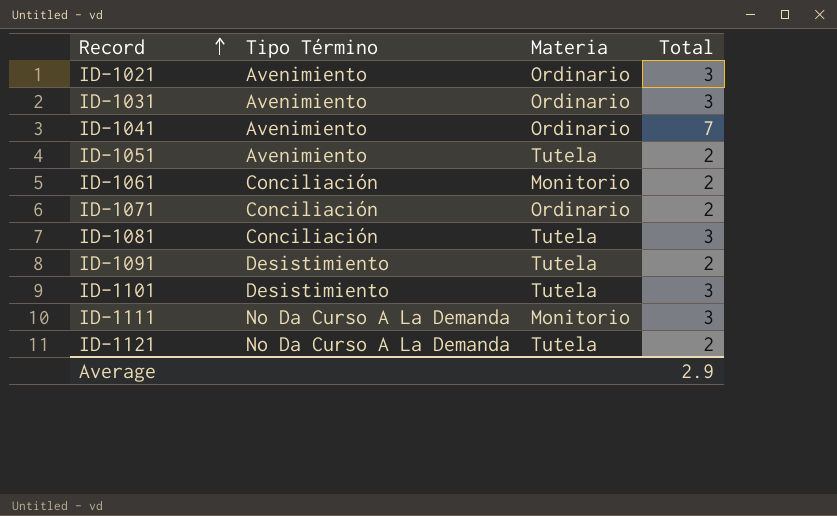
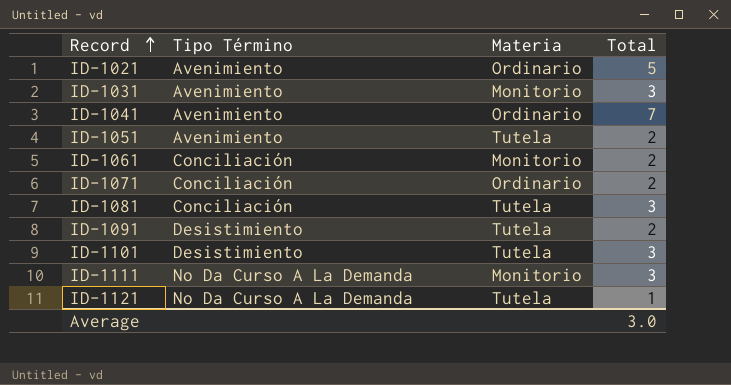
ID-1021 | Total: 3 -> 5
ID-1031 | Materia: Ordinario -> Monitorio
ID-1121 | Total: 2 -> 1
Average | Total: 2.9 -> 3.0

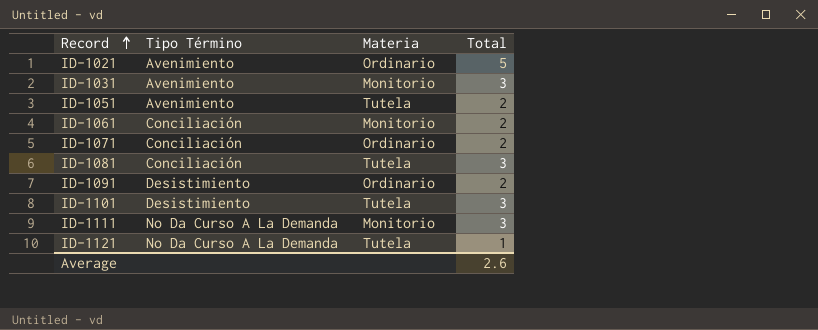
row ID-1041: Avenimiento | Ordinario | 7 -> none
ID-1091 | Materia: Tutela -> Ordinario
Average | Total: 3.0 -> 2.6

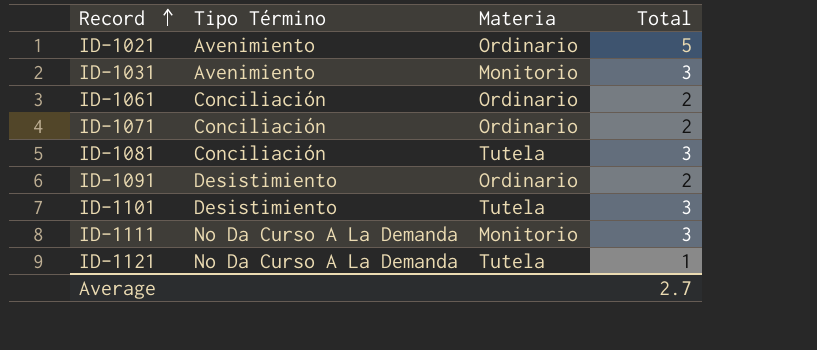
row ID-1051: Avenimiento | Tutela | 2 -> none
ID-1061 | Materia: Monitorio -> Ordinario
Average | Total: 2.6 -> 2.7

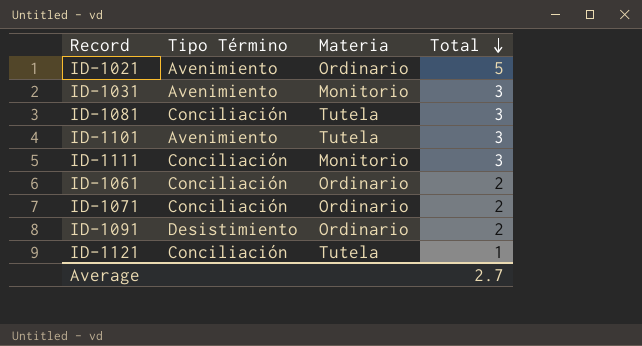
row order: Record ascending -> Total descending
ID-1101 | Tipo Término: Desistimiento -> Avenimiento
ID-1111 | Tipo Término: No Da Curso A La Demanda -> Conciliación
ID-1121 | Tipo Término: No Da Curso A La Demanda -> Conciliación

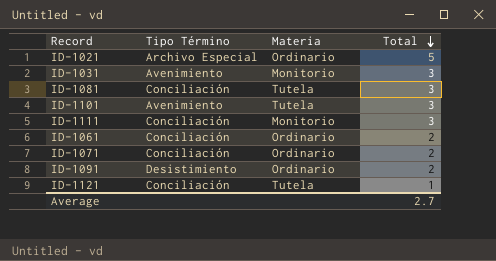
ID-1021 | Tipo Término: Avenimiento -> Archivo Especial

